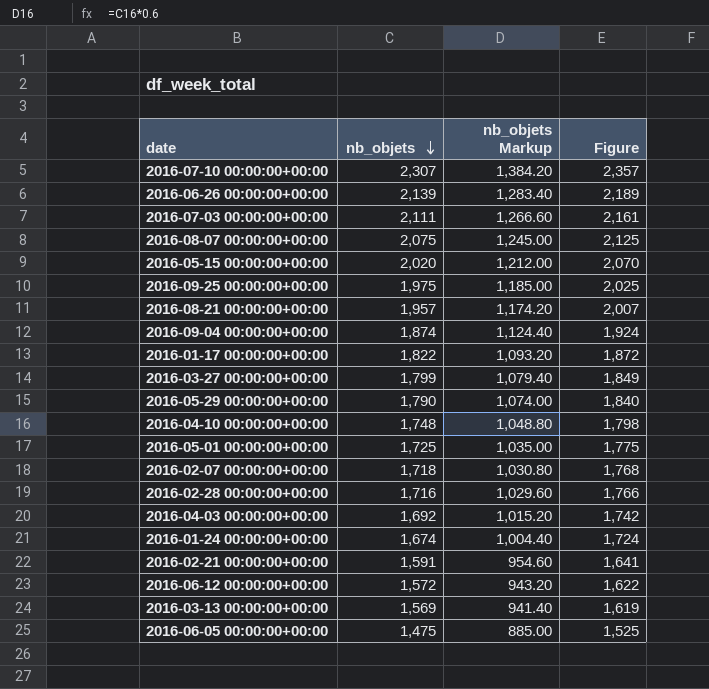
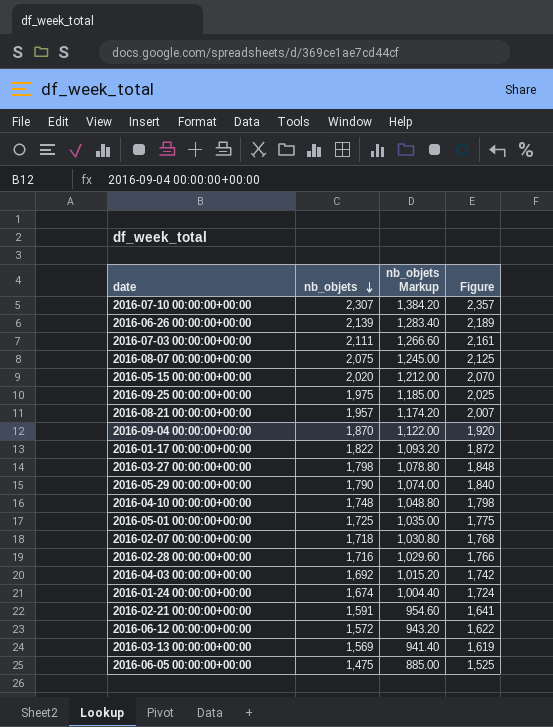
2016-09-04 00:00:00+00:00 | nb_objets: 1,874 -> 1,870
2016-09-04 00:00:00+00:00 | nb_objets Markup: 1,124.40 -> 1,122.00
2016-09-04 00:00:00+00:00 | Figure: 1,924 -> 1,920
2016-03-27 00:00:00+00:00 | nb_objets: 1,799 -> 1,798
2016-03-27 00:00:00+00:00 | nb_objets Markup: 1,079.40 -> 1,078.80
2016-03-27 00:00:00+00:00 | Figure: 1,849 -> 1,848

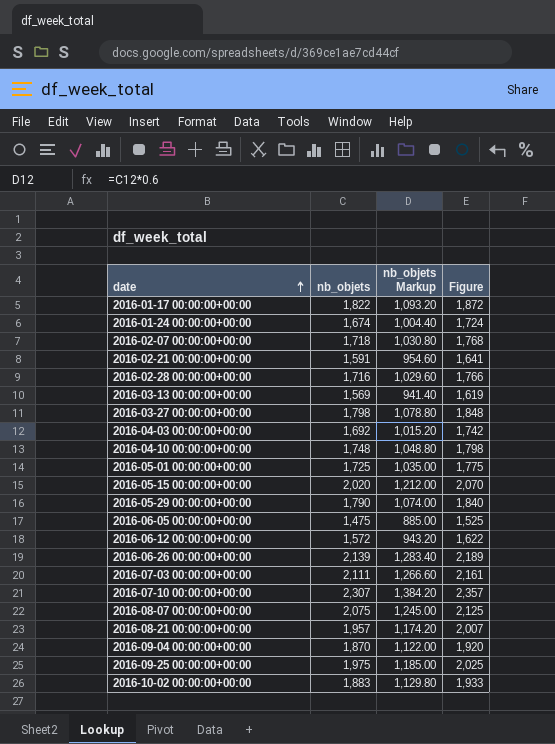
row order: nb_objets descending -> date ascending
row 2016-10-02 00:00:00+00:00: none -> 1,883 | 1,129.80 | 1,933

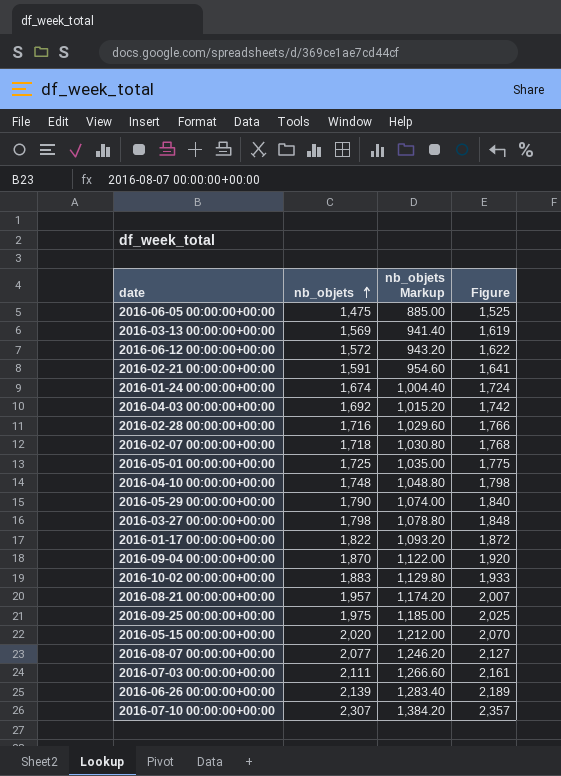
row order: date ascending -> nb_objets ascending
2016-08-07 00:00:00+00:00 | nb_objets: 2,075 -> 2,077
2016-08-07 00:00:00+00:00 | nb_objets Markup: 1,245.00 -> 1,246.20
2016-08-07 00:00:00+00:00 | Figure: 2,125 -> 2,127

